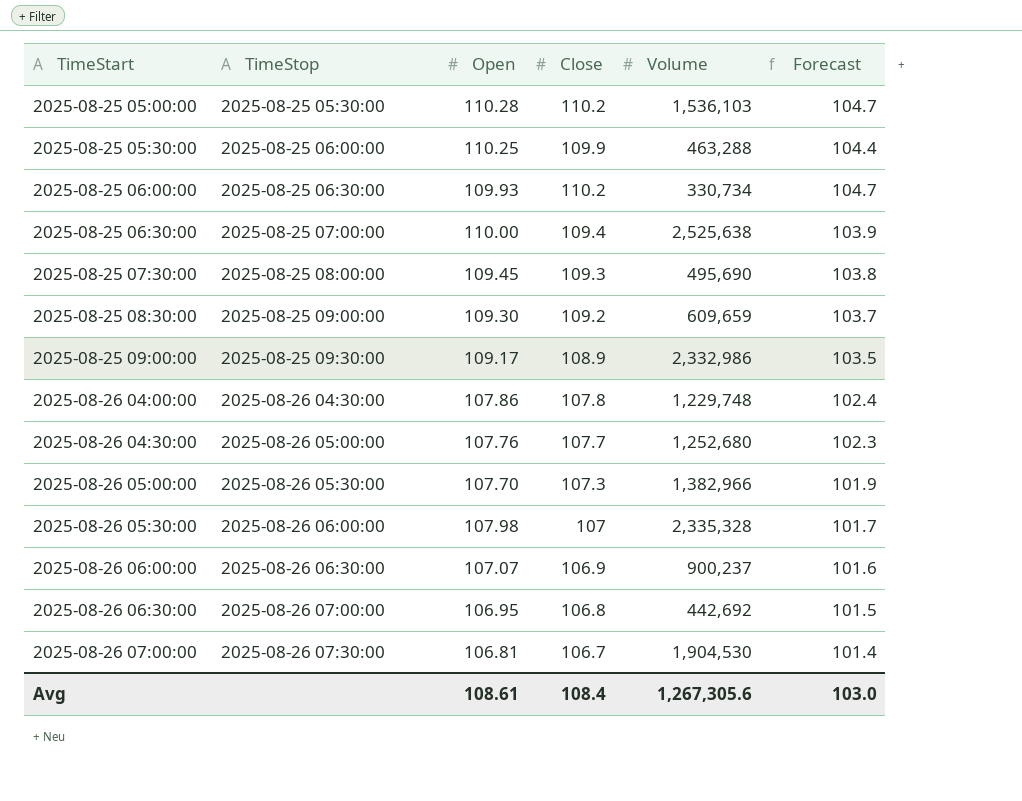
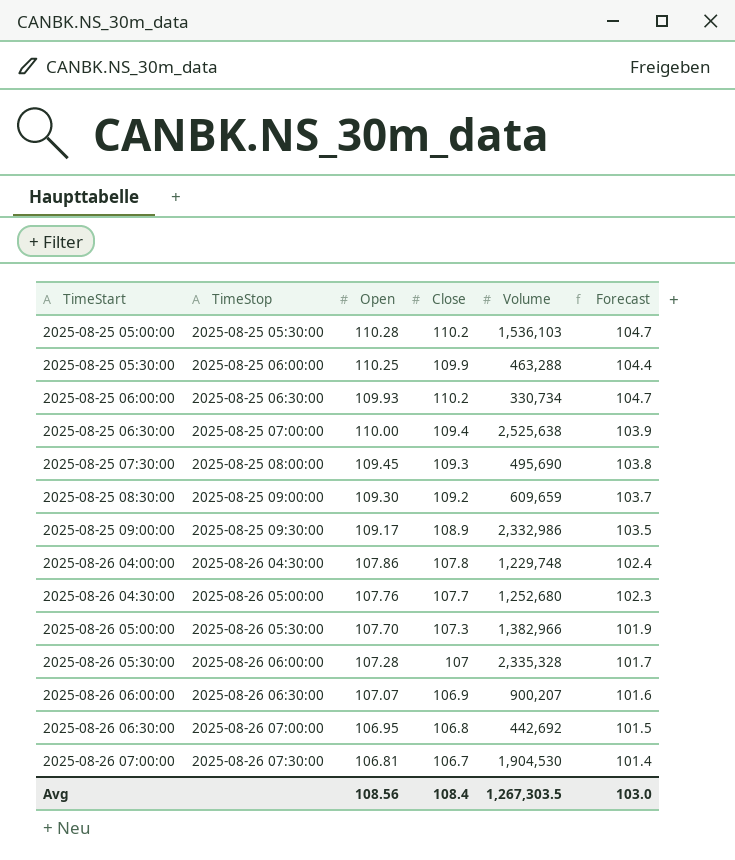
2025-08-26 05:30:00 | Open: 107.98 -> 107.28
2025-08-26 06:00:00 | Volume: 900,237 -> 900,207
Avg | Open: 108.61 -> 108.56
Avg | Volume: 1,267,305.6 -> 1,267,303.5

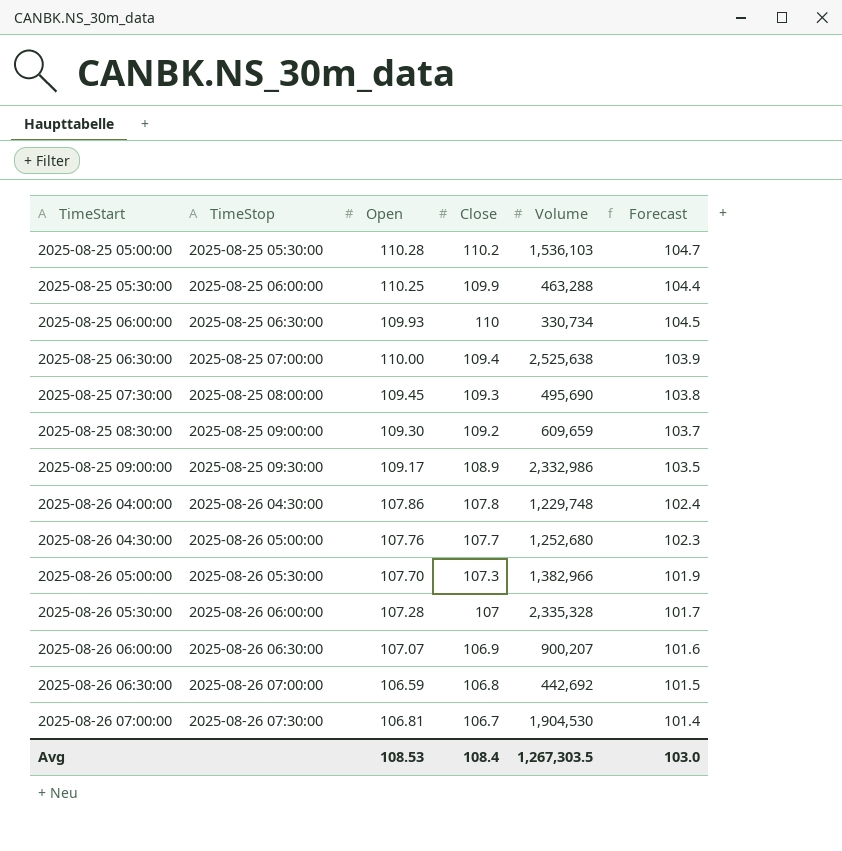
2025-08-25 06:00:00 | Close: 110.2 -> 110
2025-08-25 06:00:00 | Forecast: 104.7 -> 104.5
2025-08-26 06:30:00 | Open: 106.95 -> 106.59
Avg | Open: 108.56 -> 108.53

